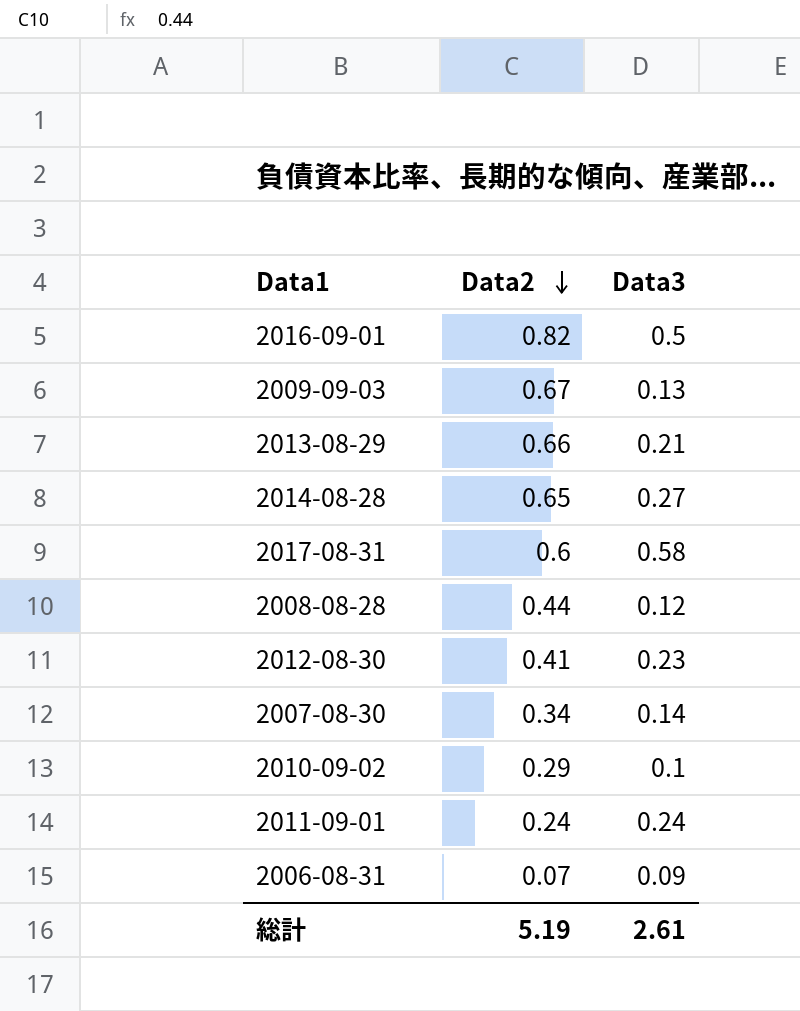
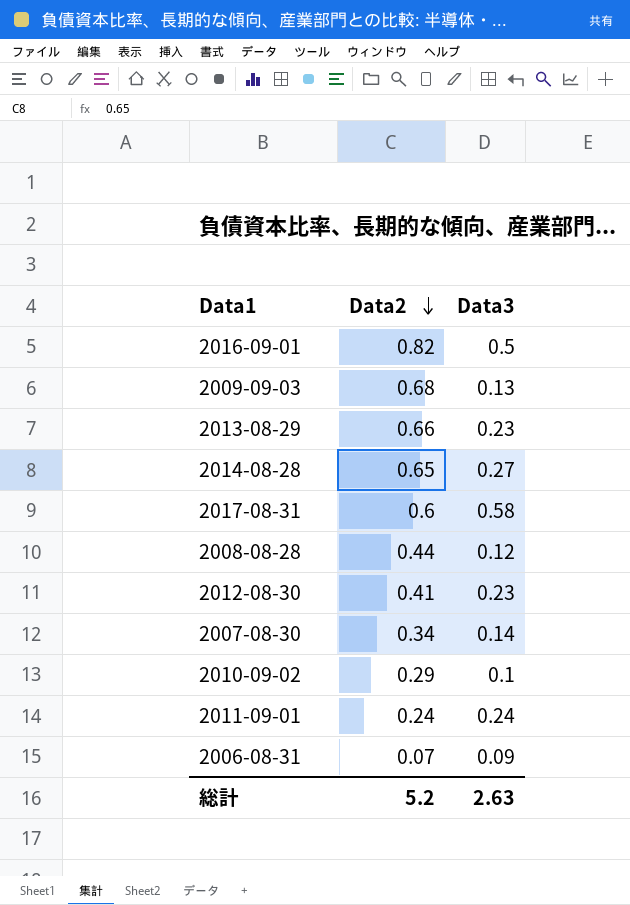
2009-09-03 | Data2: 0.67 -> 0.68
2013-08-29 | Data3: 0.21 -> 0.23
総計 | Data2: 5.19 -> 5.2
総計 | Data3: 2.61 -> 2.63

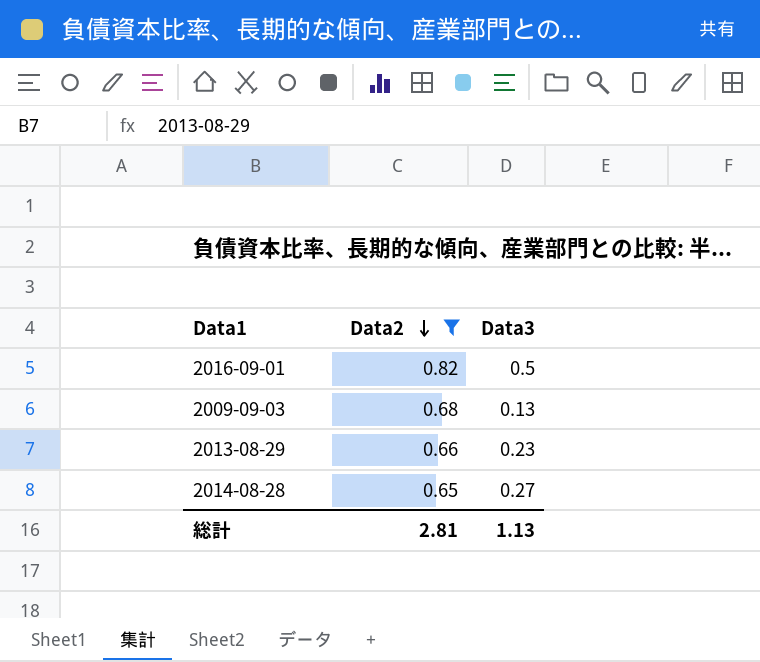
filter: none -> Data2 >= 0.65
総計 | Data2: 5.2 -> 2.81
総計 | Data3: 2.63 -> 1.13

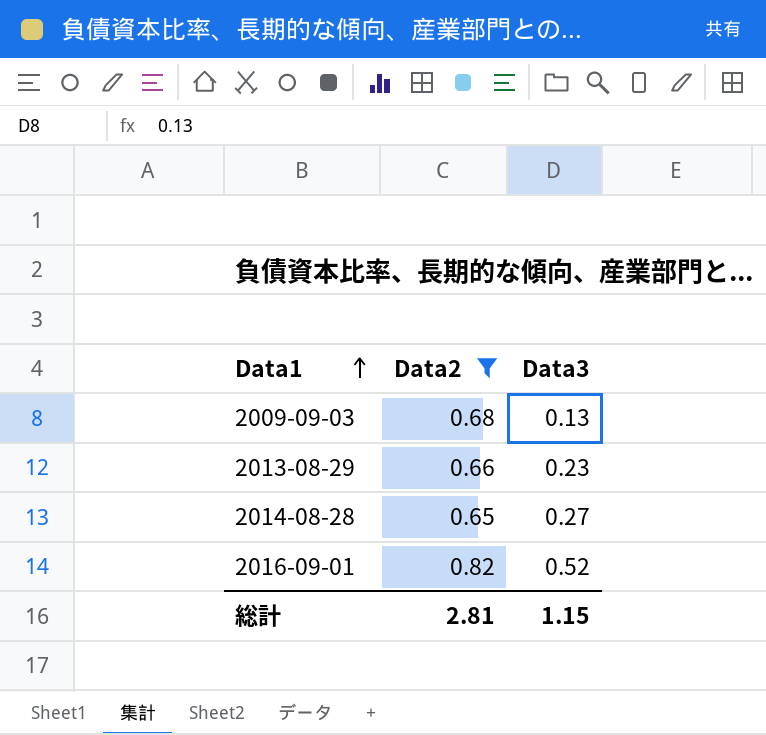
row order: Data2 descending -> Data1 ascending
2016-09-01 | Data3: 0.5 -> 0.52
総計 | Data3: 1.13 -> 1.15

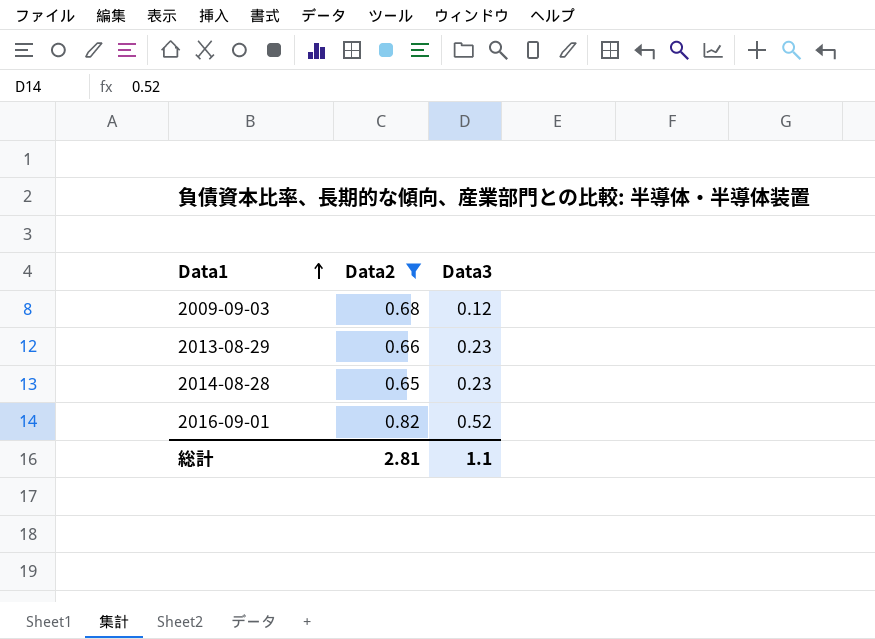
2009-09-03 | Data3: 0.13 -> 0.12
2014-08-28 | Data3: 0.27 -> 0.23
総計 | Data3: 1.15 -> 1.1

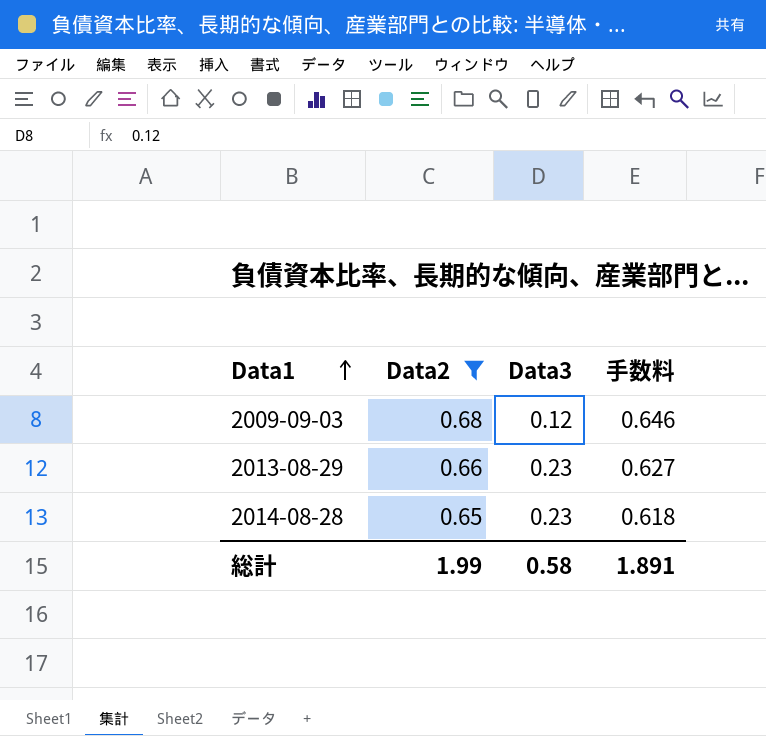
column 手数料 | formula: none -> [Data2] * 0.95
row 2016-09-01: 0.82 | 0.52 -> none
総計 | Data2: 2.81 -> 1.99
総計 | Data3: 1.1 -> 0.58

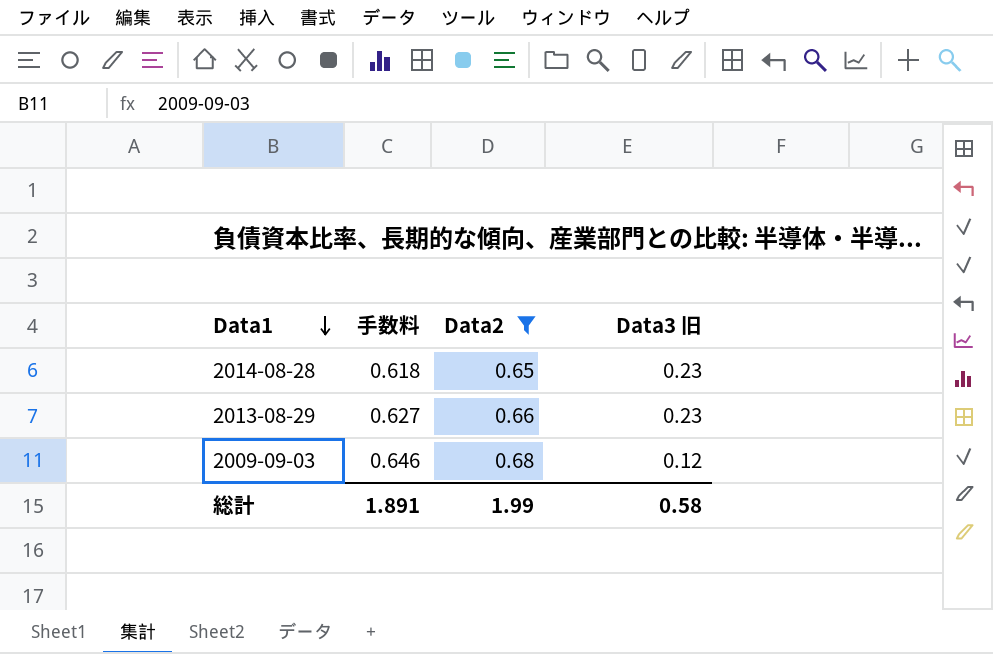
row order: Data1 ascending -> Data1 descending
column 手数料 | position: 4 -> 2
column name: Data3 -> Data3 旧

